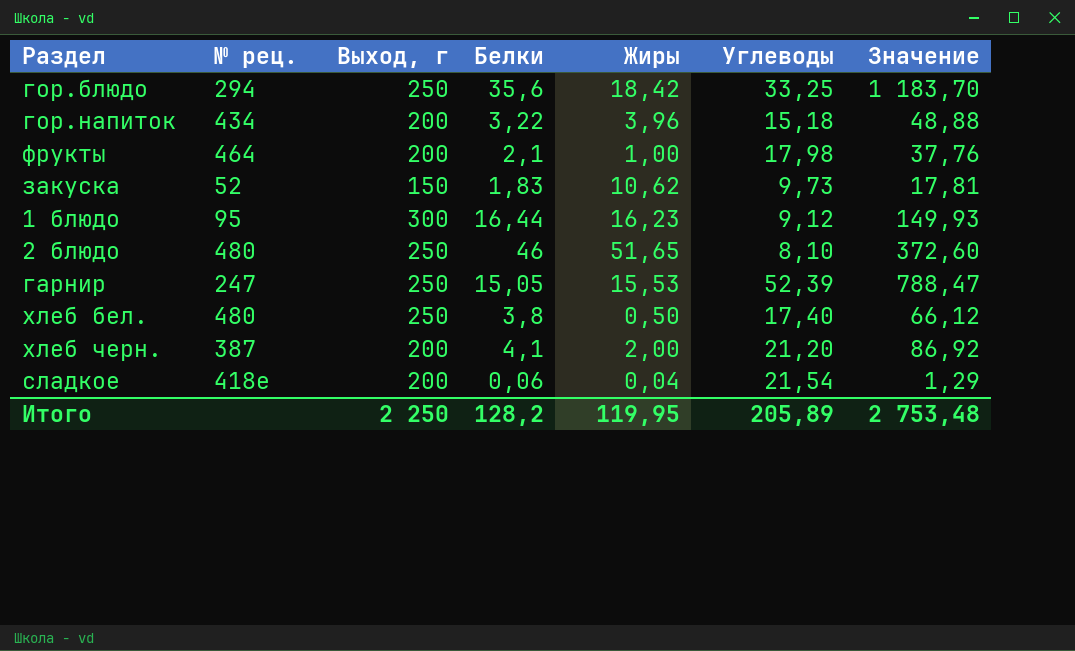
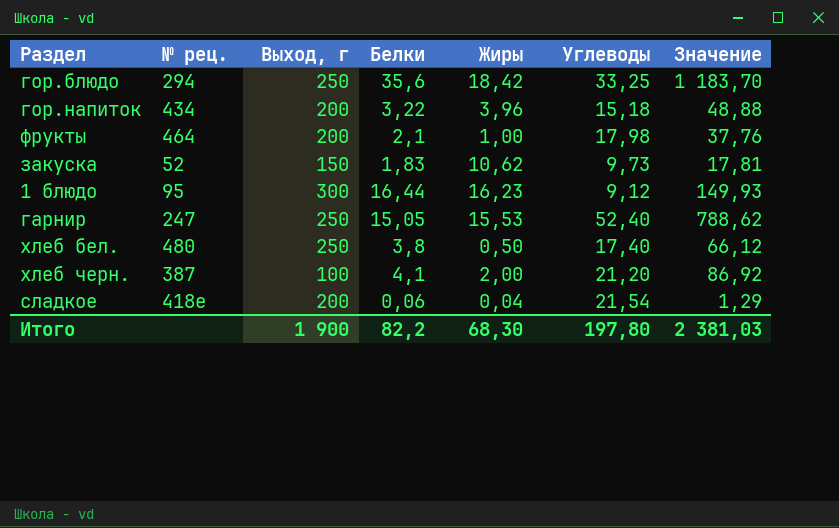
row 2 блюдо: 480 | 250 | 46 | 51,65 | 8,10 | 372,60 -> none
гарнир | Углеводы: 52,39 -> 52,40
гарнир | Значение: 788,47 -> 788,62
хлеб черн. | Выход, г: 200 -> 100
Итого | Выход, г: 2 250 -> 1 900
Итого | Белки: 128,2 -> 82,2
Итого | Жиры: 119,95 -> 68,30
Итого | Углеводы: 205,89 -> 197,80
Итого | Значение: 2 753,48 -> 2 381,03

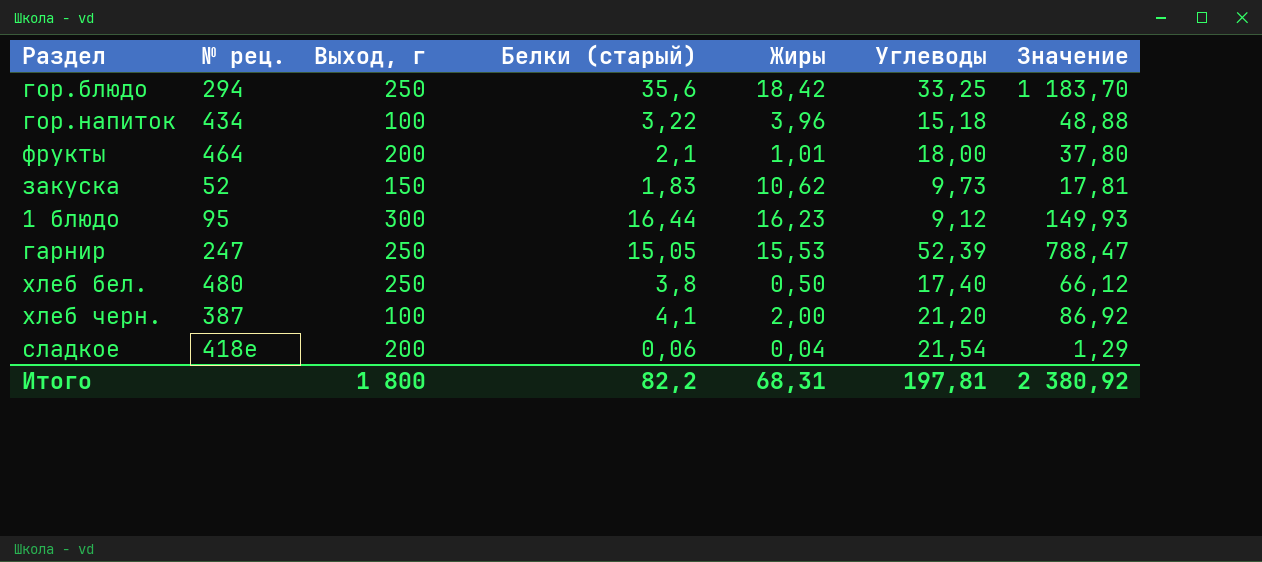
column name: Белки -> Белки (старый)
гор.напиток | Выход, г: 200 -> 100
фрукты | Жиры: 1,00 -> 1,01
фрукты | Углеводы: 17,98 -> 18,00
фрукты | Значение: 37,76 -> 37,80
гарнир | Углеводы: 52,40 -> 52,39
гарнир | Значение: 788,62 -> 788,47
Итого | Выход, г: 1 900 -> 1 800
Итого | Жиры: 68,30 -> 68,31
Итого | Углеводы: 197,80 -> 197,81
Итого | Значение: 2 381,03 -> 2 380,92

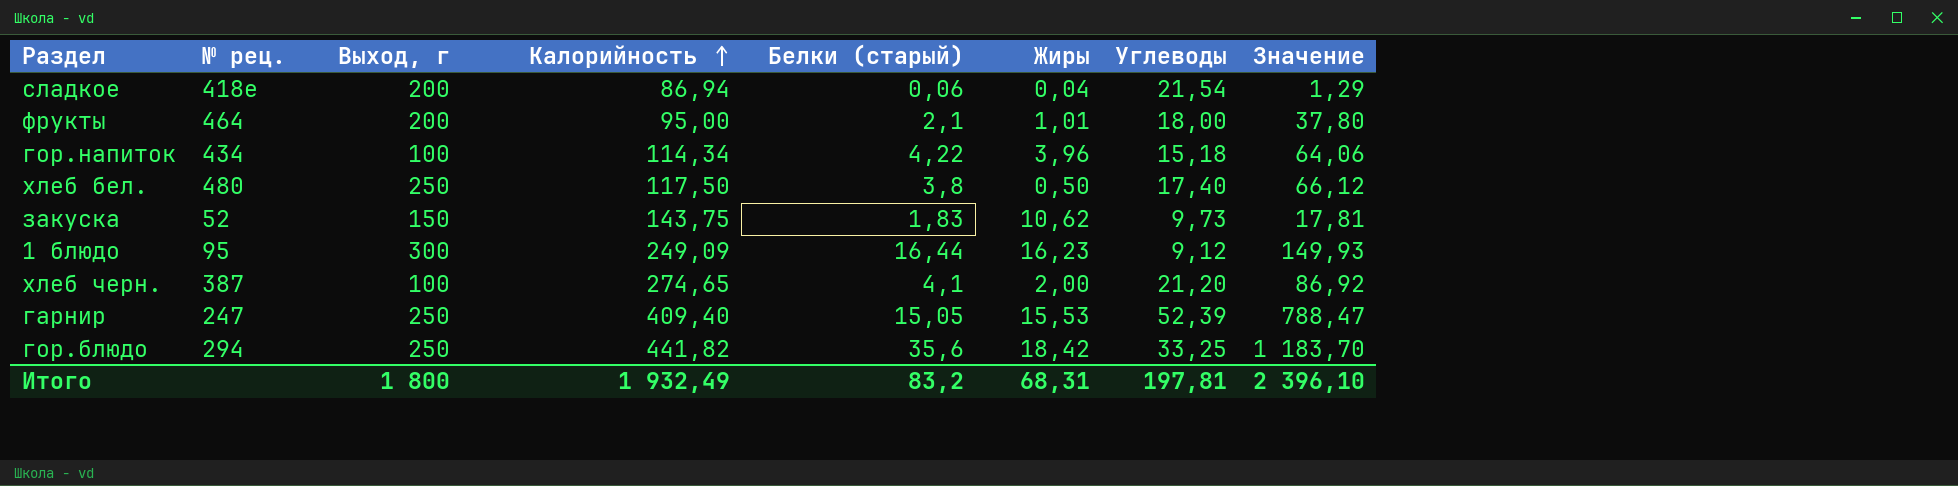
row order: none -> Калорийность ascending
column Калорийность | position: none -> 4
гор.напиток | Белки (старый): 3,22 -> 4,22
гор.напиток | Значение: 48,88 -> 64,06
Итого | Белки (старый): 82,2 -> 83,2
Итого | Значение: 2 380,92 -> 2 396,10

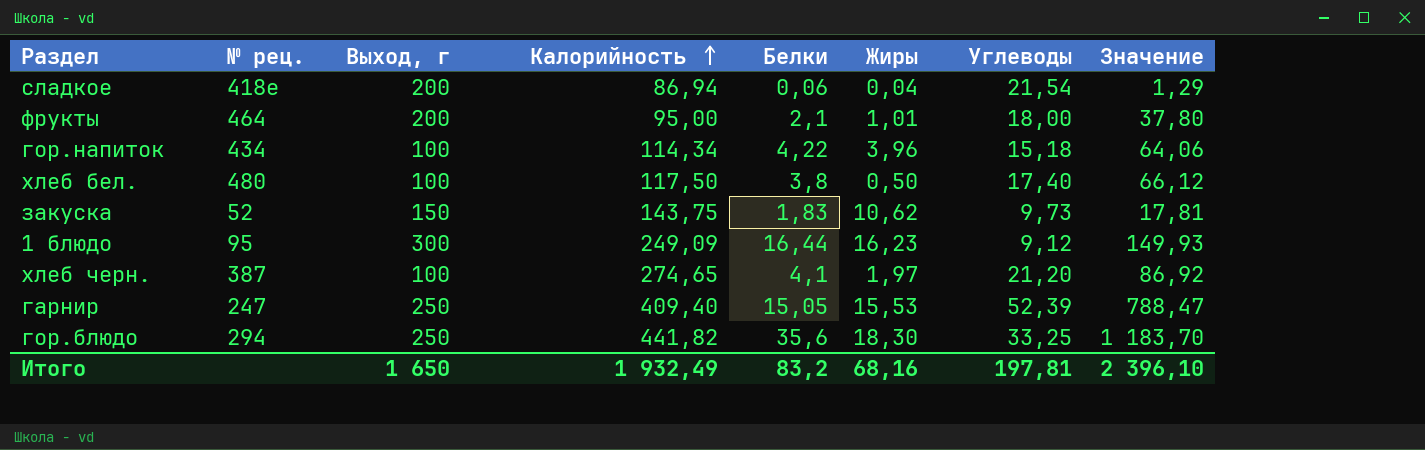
column name: Белки (старый) -> Белки
хлеб бел. | Выход, г: 250 -> 100
хлеб черн. | Жиры: 2,00 -> 1,97
гор.блюдо | Жиры: 18,42 -> 18,30
Итого | Выход, г: 1 800 -> 1 650
Итого | Жиры: 68,31 -> 68,16

